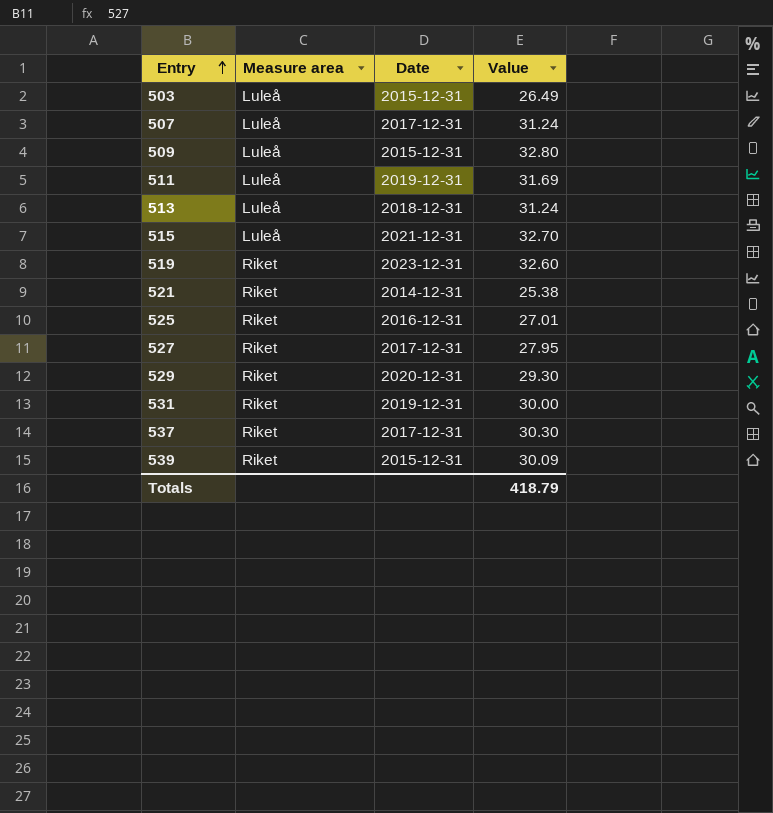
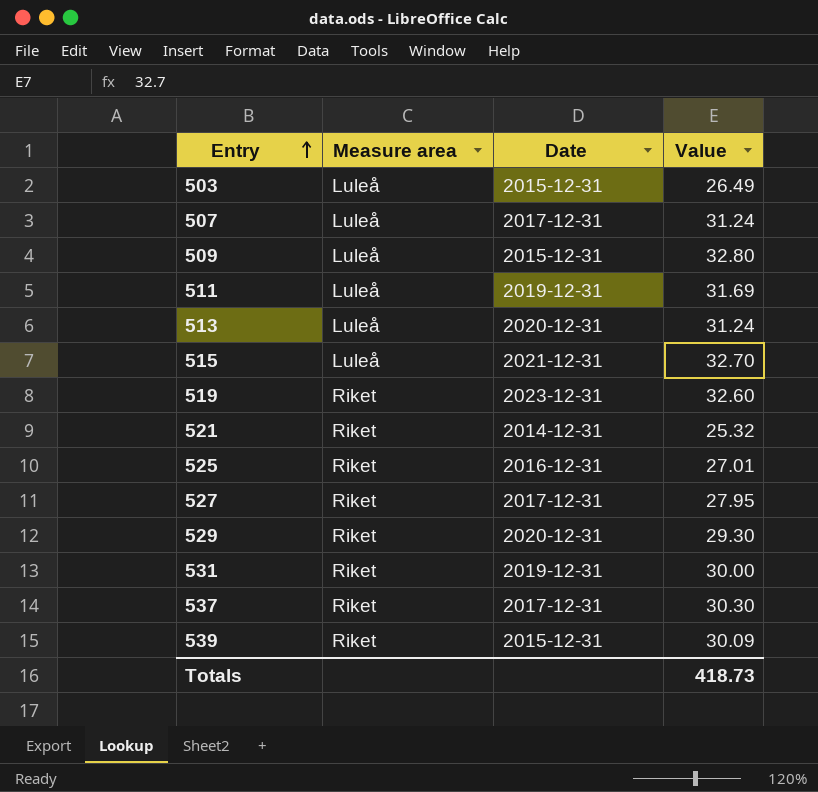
513 | Date: 2018-12-31 -> 2020-12-31
521 | Value: 25.38 -> 25.32
Totals | Value: 418.79 -> 418.73

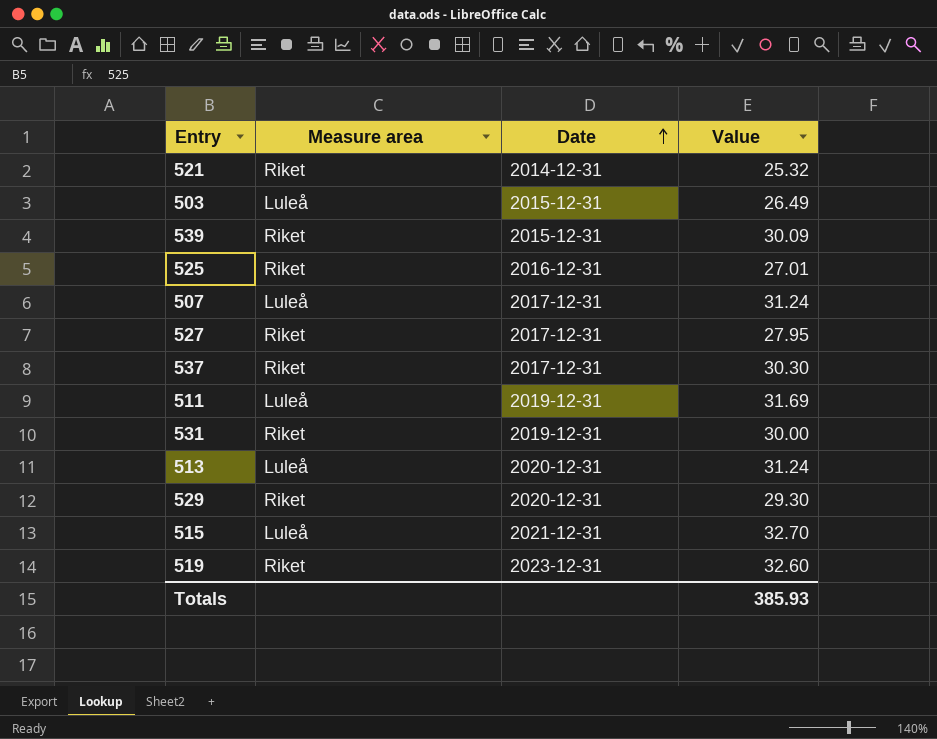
row order: Entry ascending -> Date ascending
row 509: Luleå | 2015-12-31 | 32.80 -> none
Totals | Value: 418.73 -> 385.93

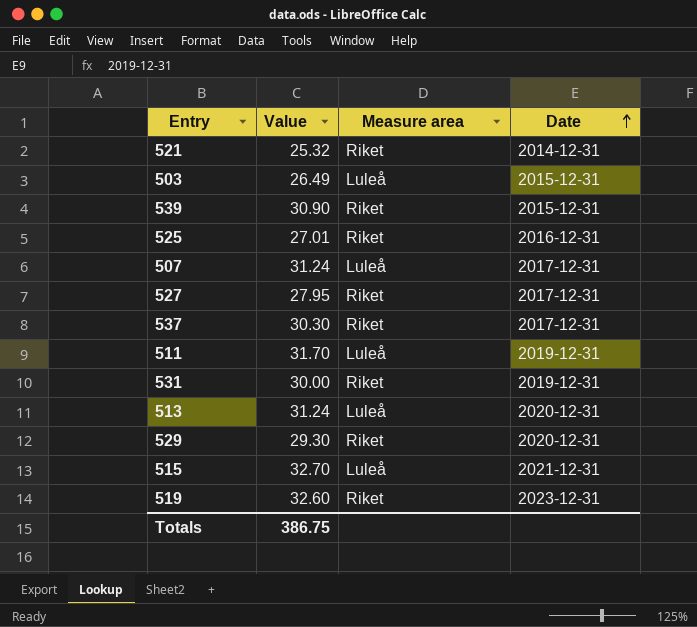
column Value | position: 4 -> 2
539 | Value: 30.09 -> 30.90
511 | Value: 31.69 -> 31.70
Totals | Value: 385.93 -> 386.75

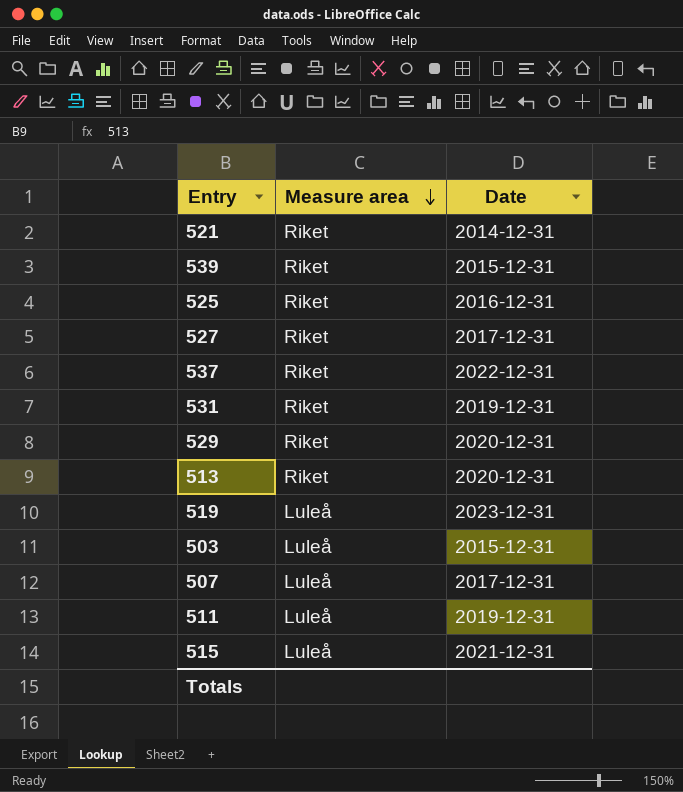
row order: Date ascending -> Measure area descending
column Value | position: 2 -> none
537 | Date: 2017-12-31 -> 2022-12-31
513 | Measure area: Luleå -> Riket
519 | Measure area: Riket -> Luleå

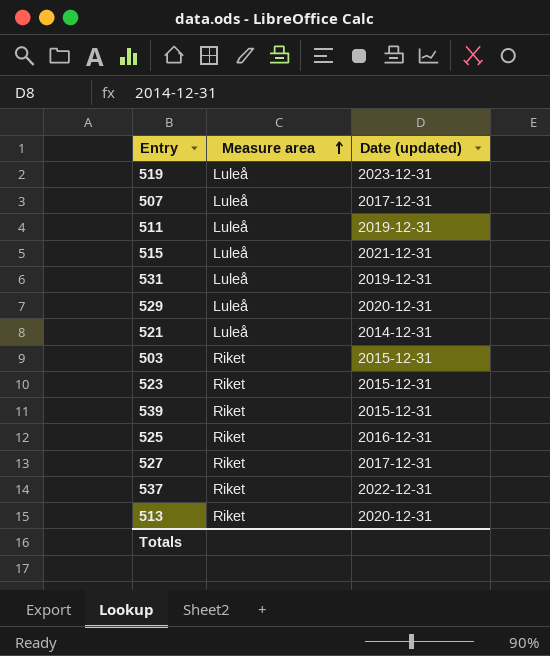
row order: Measure area descending -> Measure area ascending
column name: Date -> Date (updated)
531 | Measure area: Riket -> Luleå
529 | Measure area: Riket -> Luleå
521 | Measure area: Riket -> Luleå
503 | Measure area: Luleå -> Riket
row 523: none -> Riket | 2015-12-31

